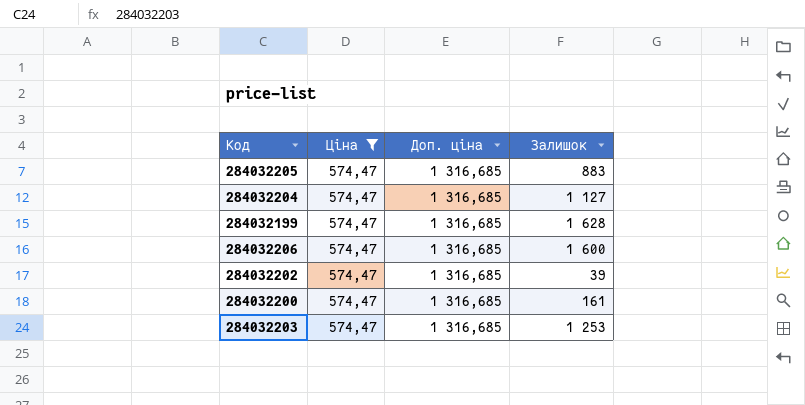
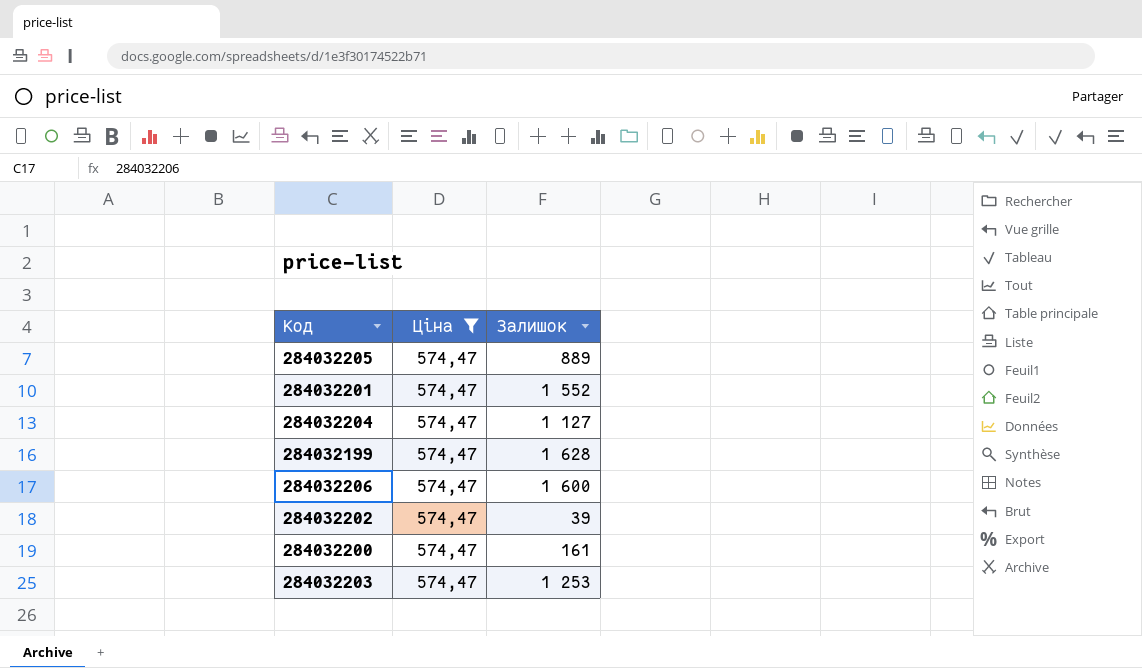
column Доп. ціна | position: 3 -> none
284032205 | Залишок: 883 -> 889
row 284032201: none -> 574,47 | 1 552

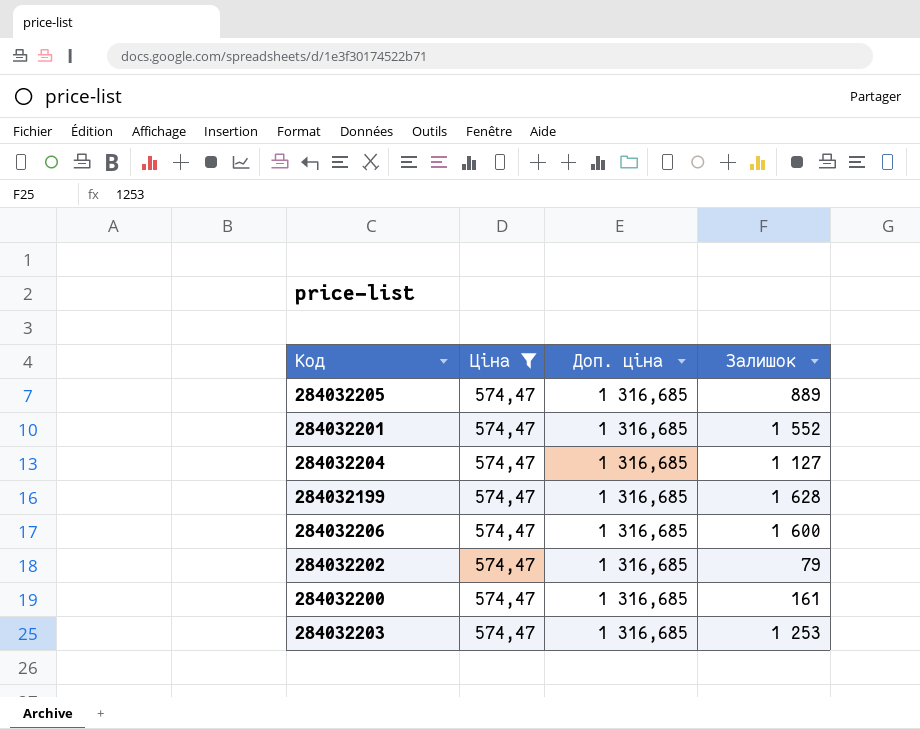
column Доп. ціна | position: none -> 3
284032202 | Залишок: 39 -> 79

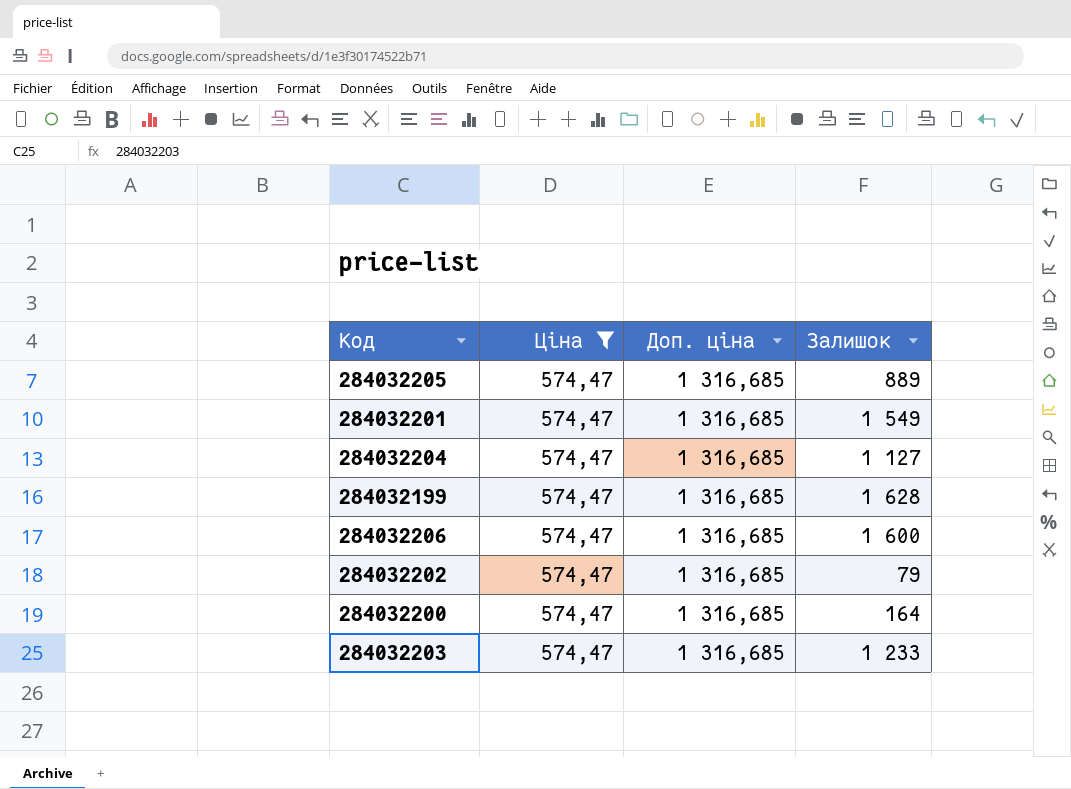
284032201 | Залишок: 1 552 -> 1 549
284032200 | Залишок: 161 -> 164
284032203 | Залишок: 1 253 -> 1 233

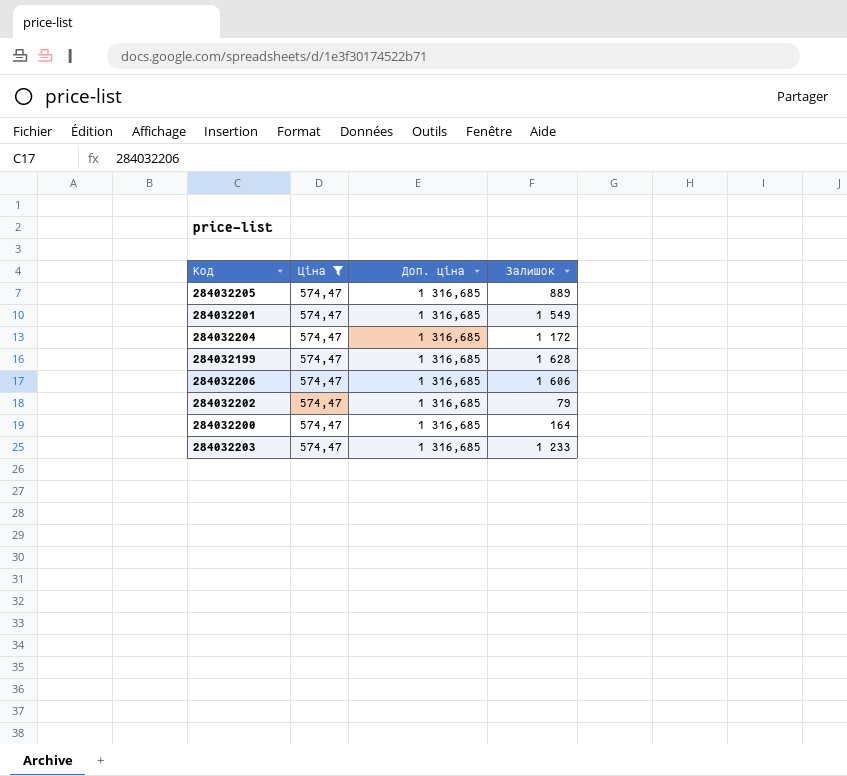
284032204 | Залишок: 1 127 -> 1 172
284032206 | Залишок: 1 600 -> 1 606

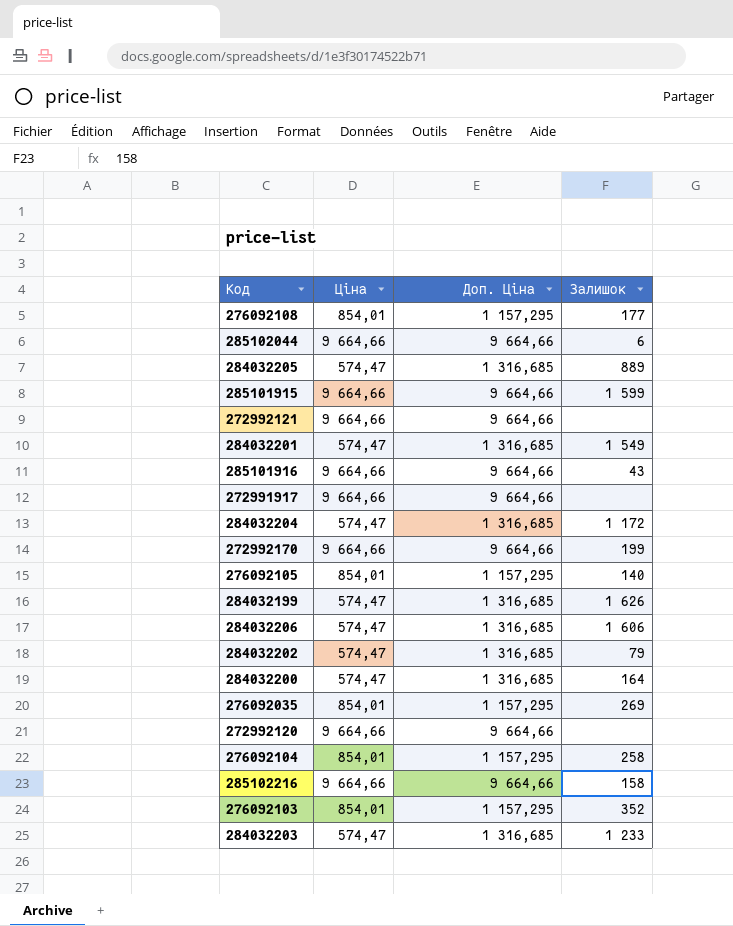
filter: Ціна = 574,47 -> none
column name: Доп. ціна -> Доп. Ціна
284032199 | Залишок: 1 628 -> 1 626

